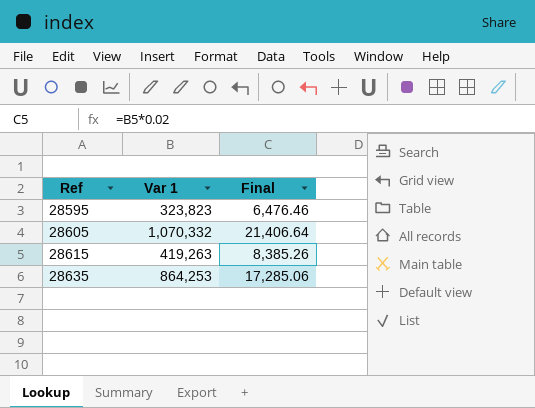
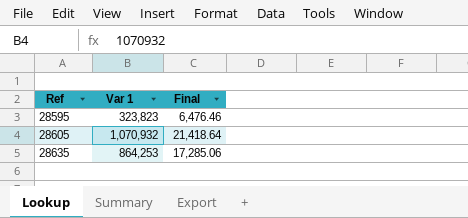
row 28615: 419,263 | 8,385.26 -> none
28605 | Var 1: 1,070,332 -> 1,070,932
28605 | Final: 21,406.64 -> 21,418.64

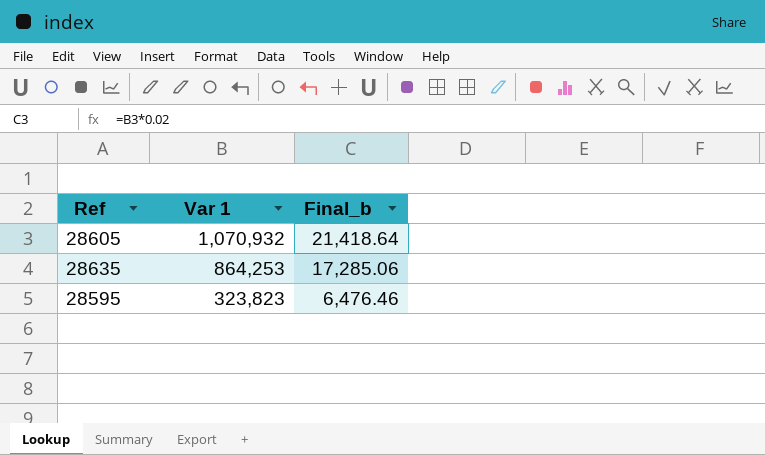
row order: Ref ascending -> Var 1 descending
column name: Final -> Final_b

